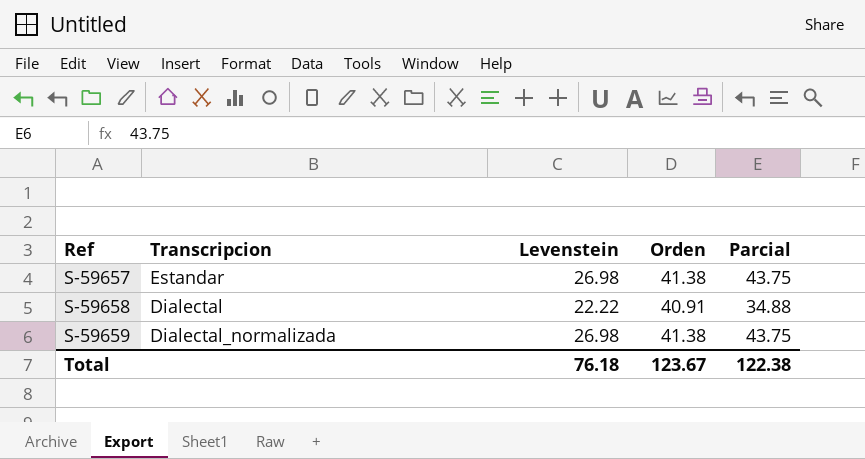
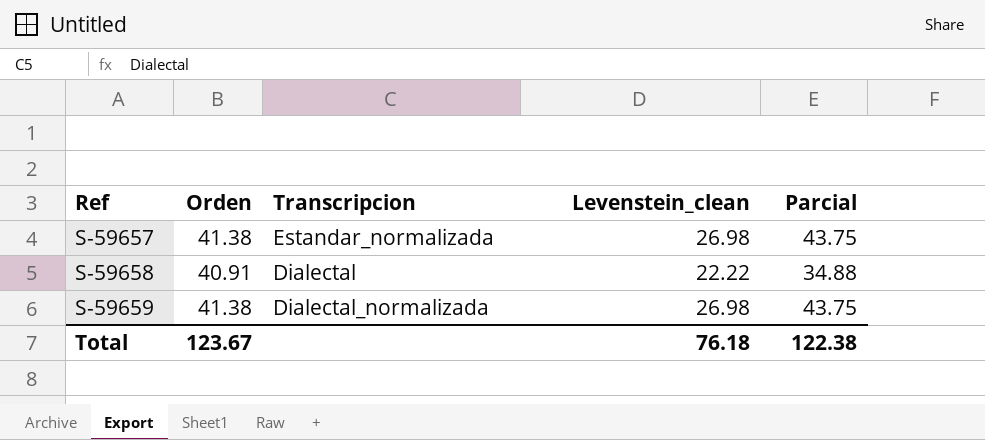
column Orden | position: 4 -> 2
column name: Levenstein -> Levenstein_clean
S-59657 | Transcripcion: Estandar -> Estandar_normalizada

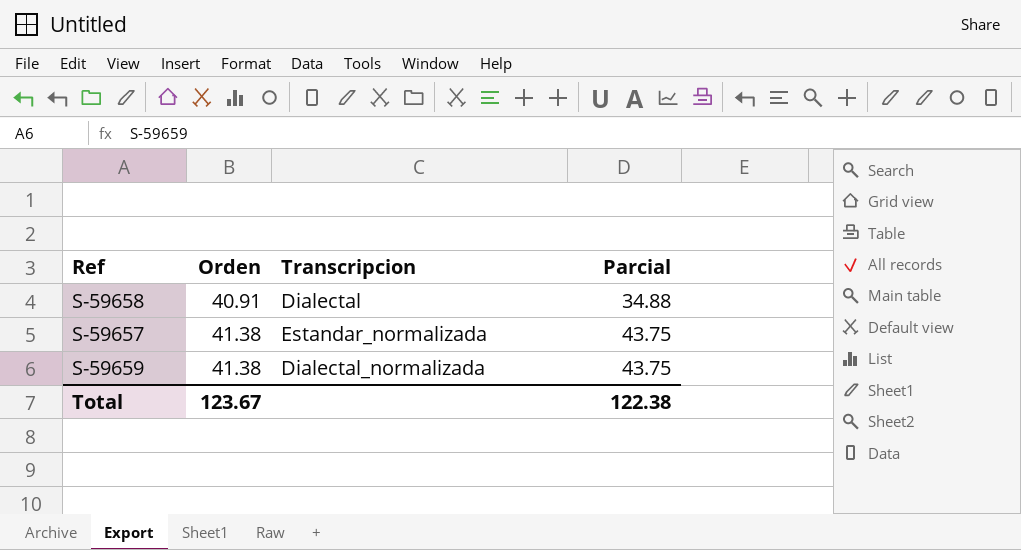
row order: Ref ascending -> Orden ascending
column Levenstein_clean | position: 4 -> none

